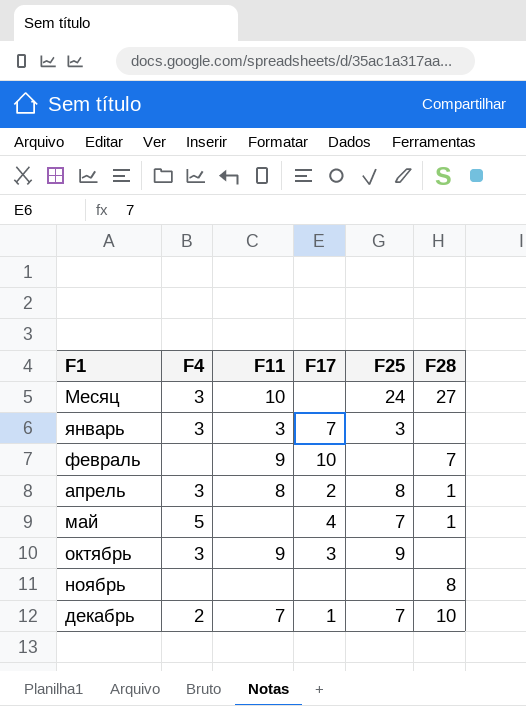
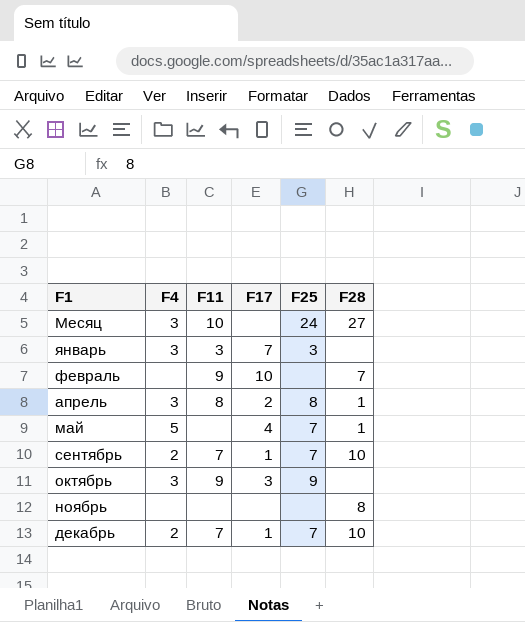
row сентябрь: none -> 2 | 7 | 1 | 7 | 10

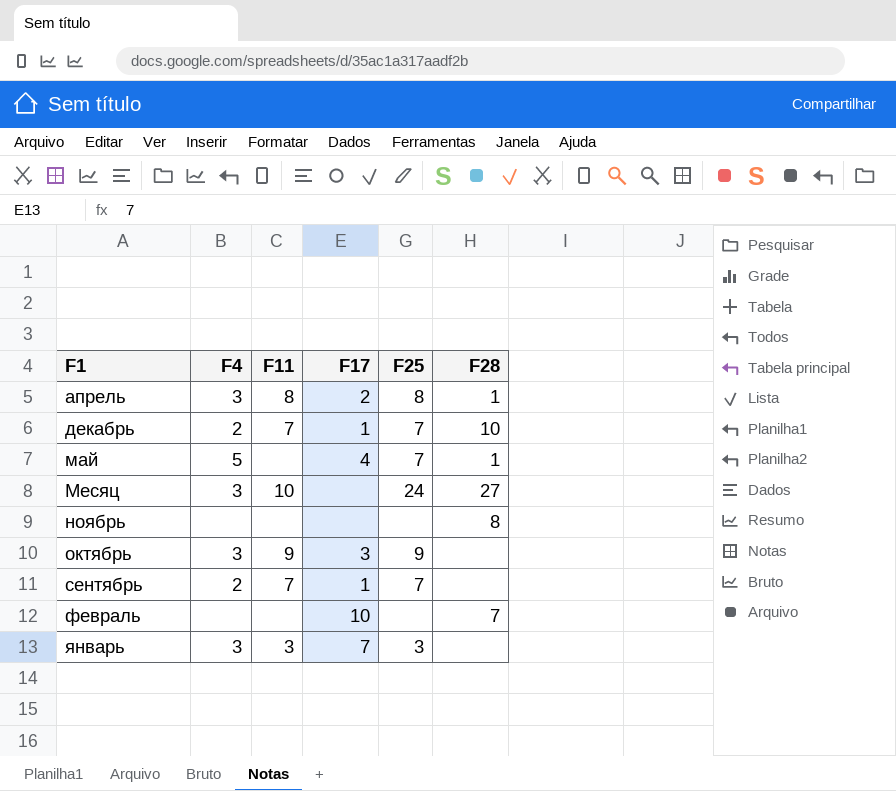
row order: none -> F1 ascending
сентябрь | F28: 10 -> none
февраль | F11: 9 -> none

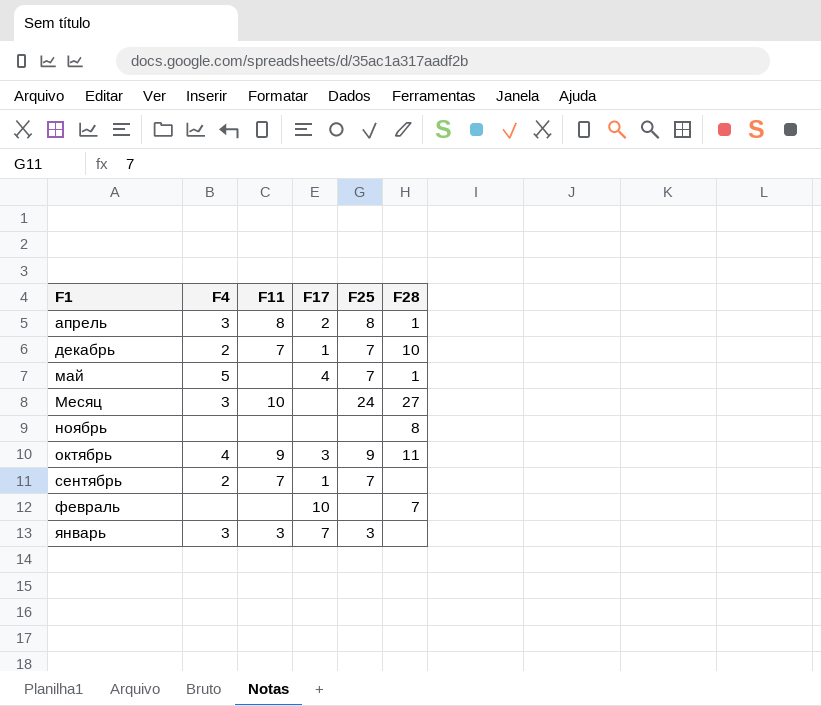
октябрь | F4: 3 -> 4
октябрь | F28: none -> 11

